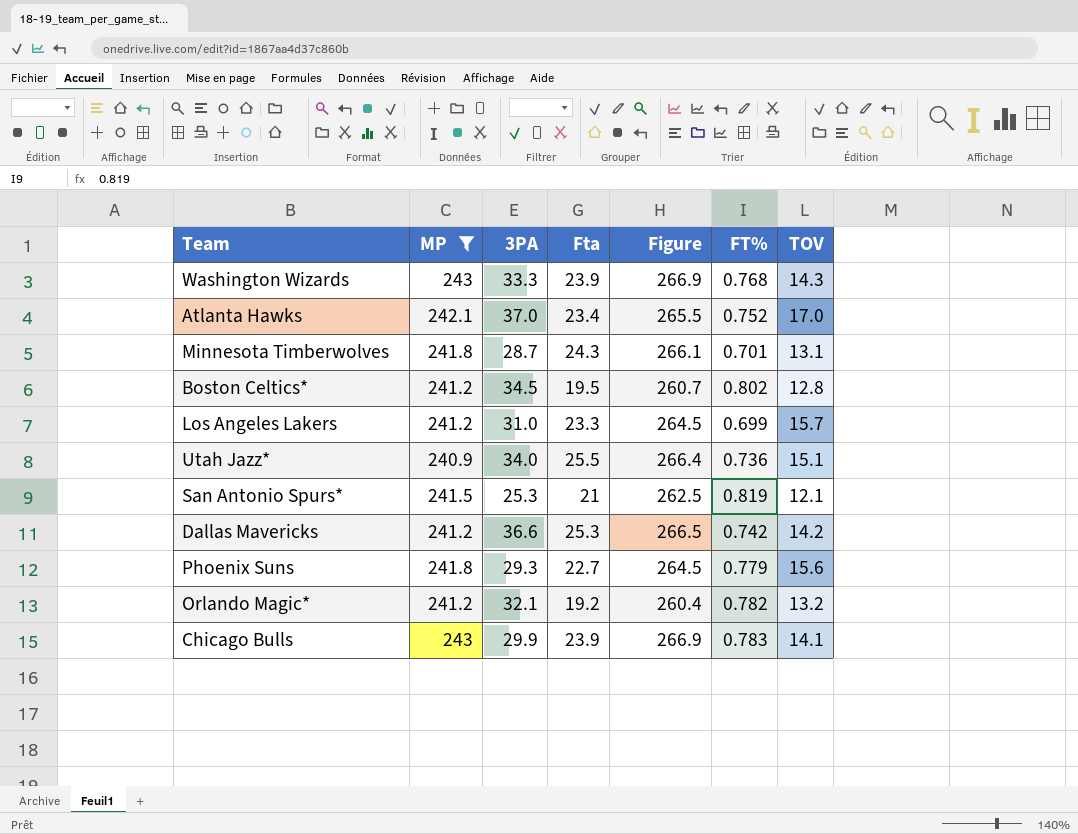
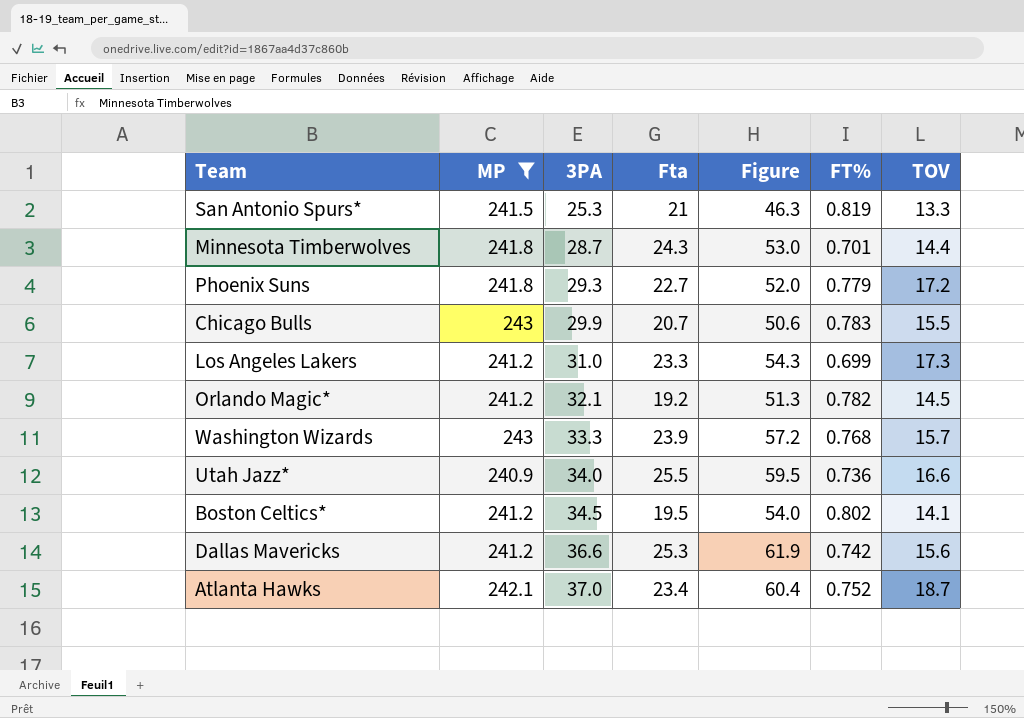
row order: none -> 3PA ascending
column Figure | formula: [MP] + [Fta] -> [3PA] + [Fta]
San Antonio Spurs* | TOV: 12.1 -> 13.3
Minnesota Timberwolves | TOV: 13.1 -> 14.4
Phoenix Suns | TOV: 15.6 -> 17.2
Chicago Bulls | Fta: 23.9 -> 20.7
Chicago Bulls | TOV: 14.1 -> 15.5
Los Angeles Lakers | TOV: 15.7 -> 17.3
Orlando Magic* | TOV: 13.2 -> 14.5
Washington Wizards | TOV: 14.3 -> 15.7
Utah Jazz* | TOV: 15.1 -> 16.6
Boston Celtics* | TOV: 12.8 -> 14.1
Dallas Mavericks | TOV: 14.2 -> 15.6
Atlanta Hawks | TOV: 17.0 -> 18.7

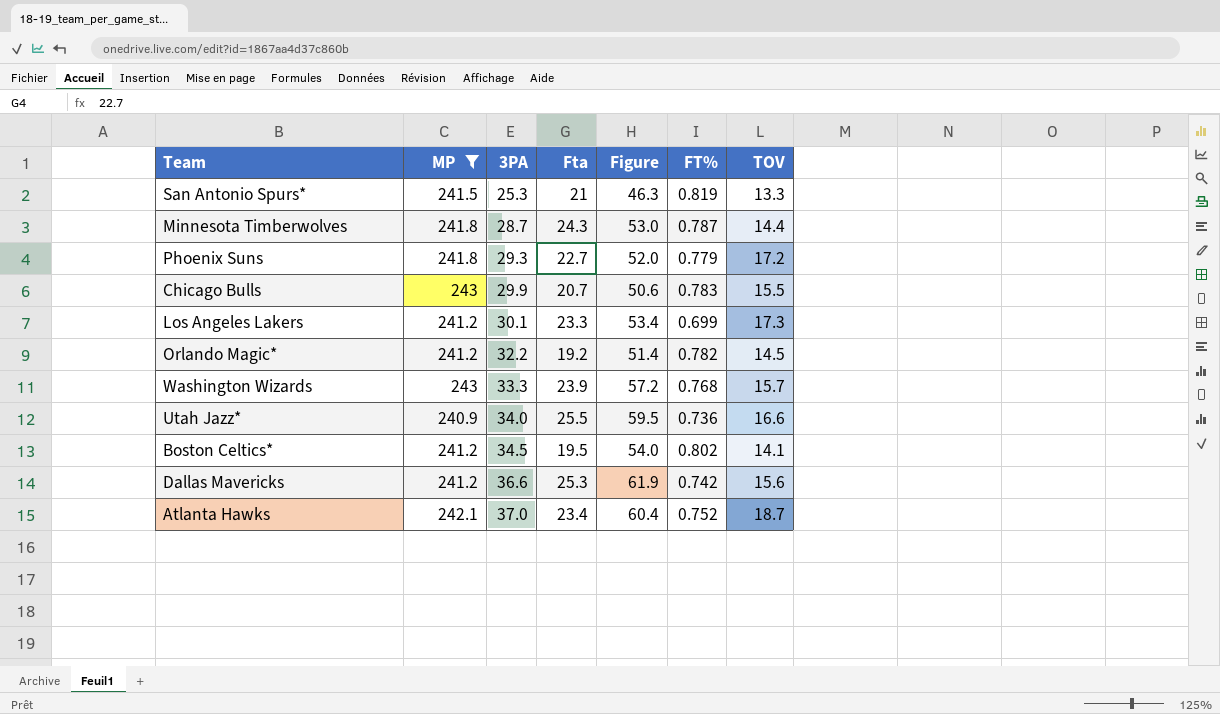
Minnesota Timberwolves | FT%: 0.701 -> 0.787
Los Angeles Lakers | 3PA: 31.0 -> 30.1
Los Angeles Lakers | Figure: 54.3 -> 53.4
Orlando Magic* | 3PA: 32.1 -> 32.2
Orlando Magic* | Figure: 51.3 -> 51.4

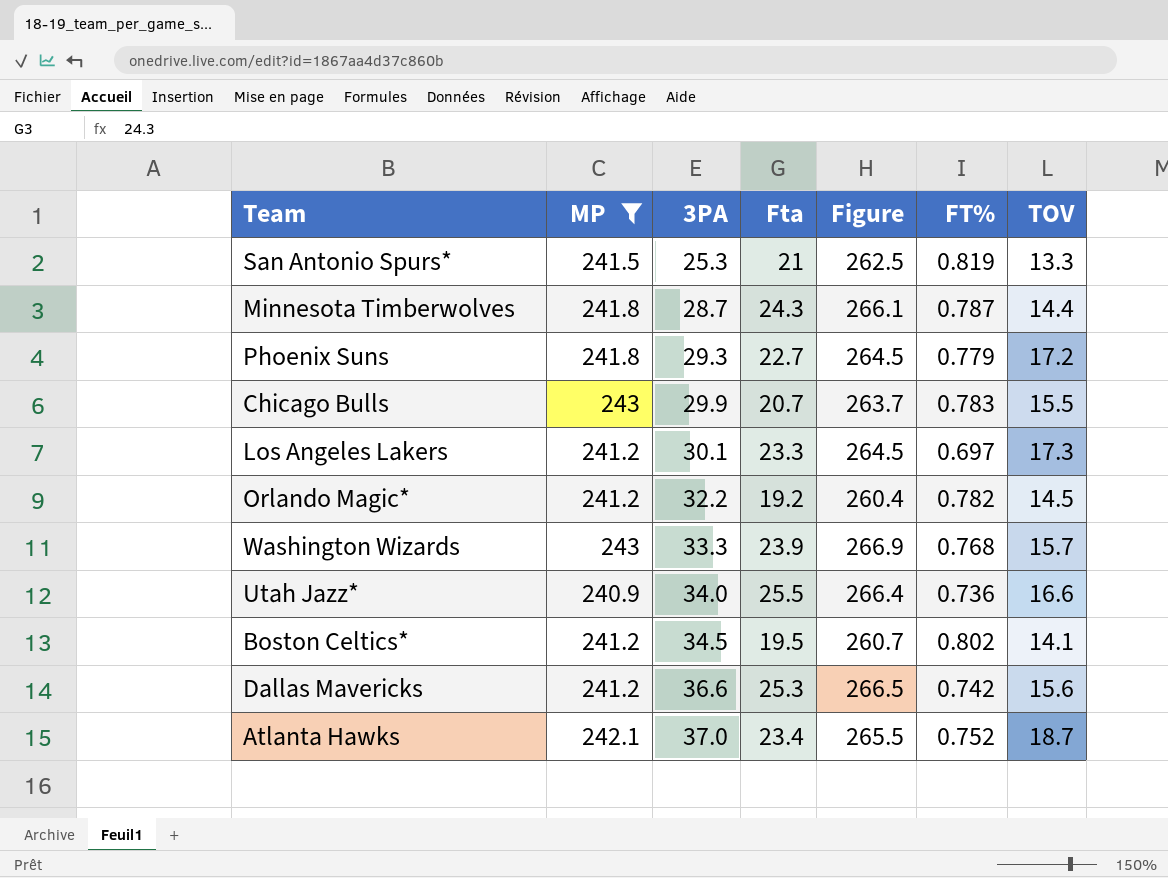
column Figure | formula: [3PA] + [Fta] -> [MP] + [Fta]
Los Angeles Lakers | FT%: 0.699 -> 0.697

